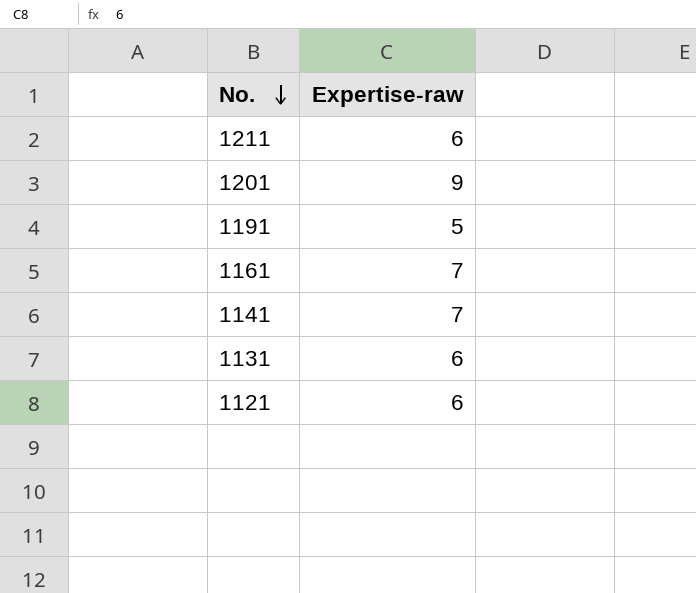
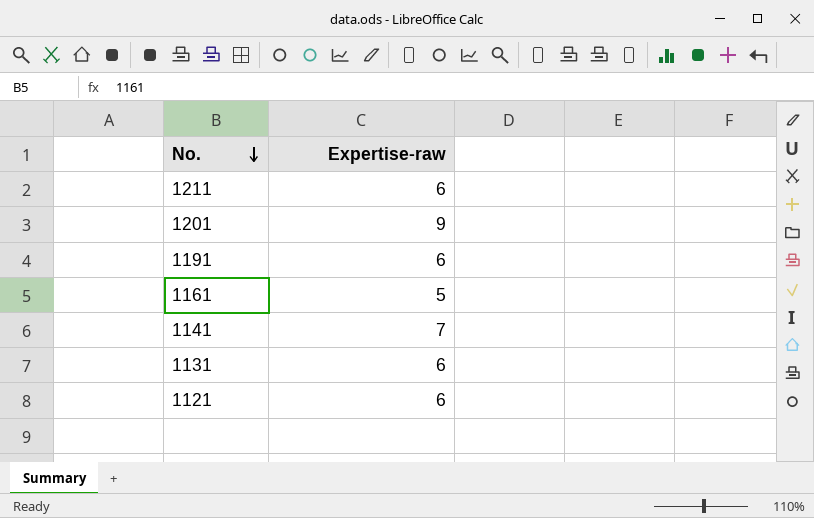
1191 | Expertise-raw: 5 -> 6
1161 | Expertise-raw: 7 -> 5

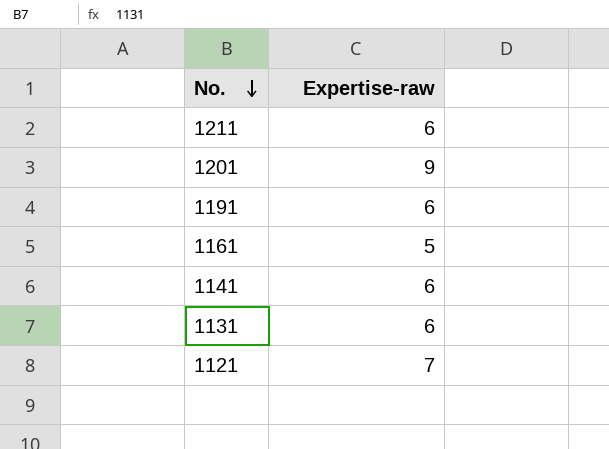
1141 | Expertise-raw: 7 -> 6
1121 | Expertise-raw: 6 -> 7

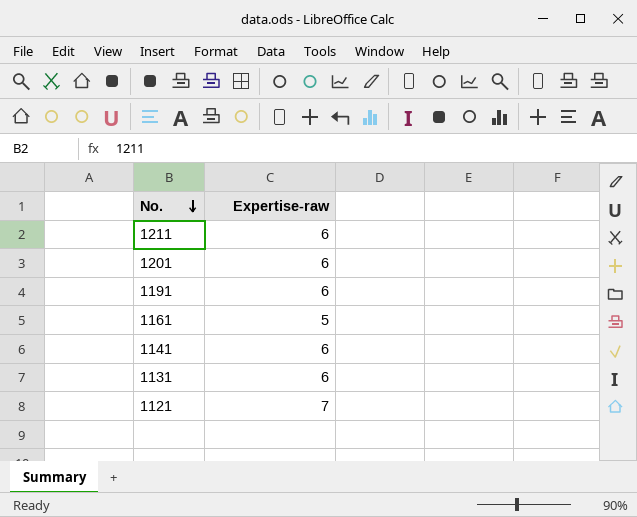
1201 | Expertise-raw: 9 -> 6

